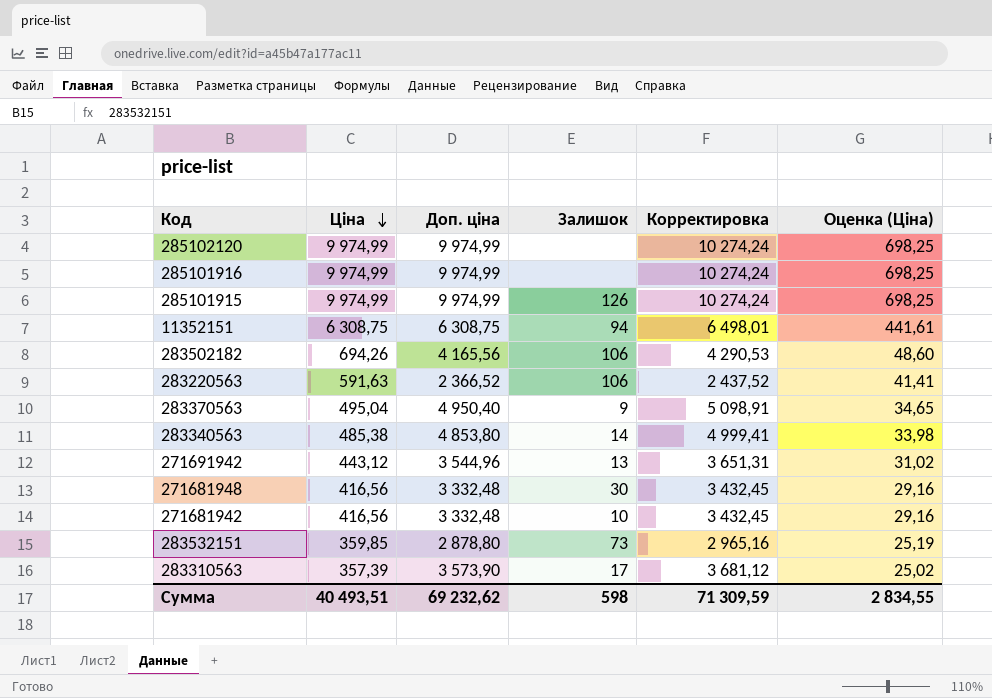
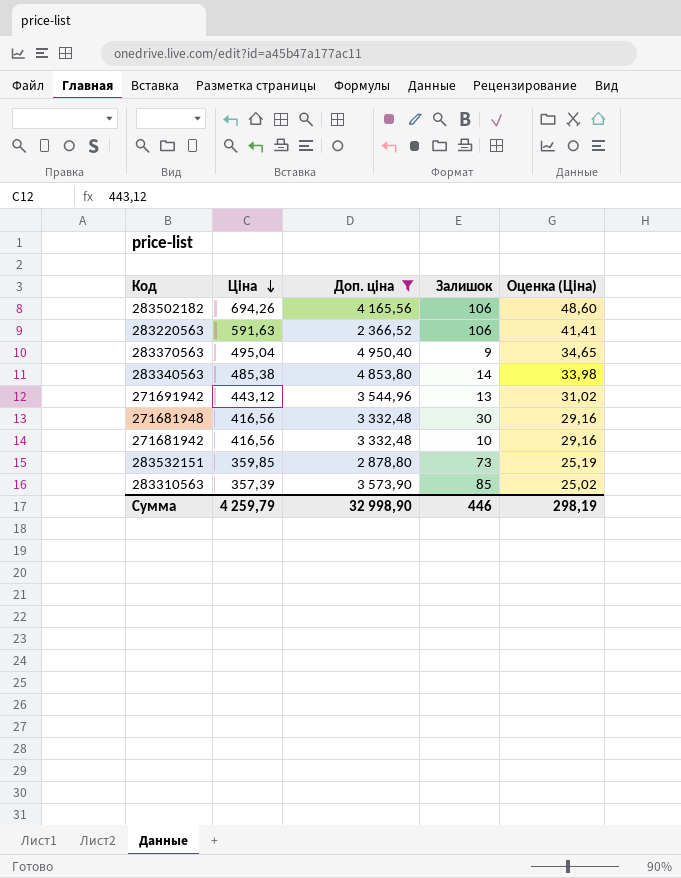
filter: none -> Доп. ціна <= 4 950,40
column Корректировка | formula: [Доп. ціна] * 1,03 -> none
283310563 | Залишок: 17 -> 85
Сумма | Ціна: 40 493,51 -> 4 259,79
Сумма | Доп. ціна: 69 232,62 -> 32 998,90
Сумма | Залишок: 598 -> 446
Сумма | Оценка (Ціна): 2 834,55 -> 298,19

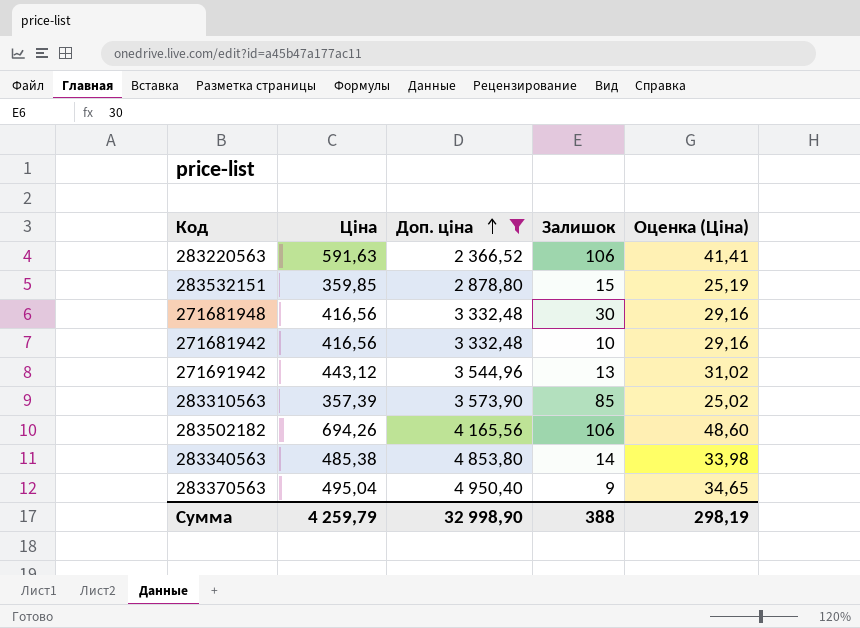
row order: Ціна descending -> Доп. ціна ascending
283532151 | Залишок: 73 -> 15
Сумма | Залишок: 446 -> 388

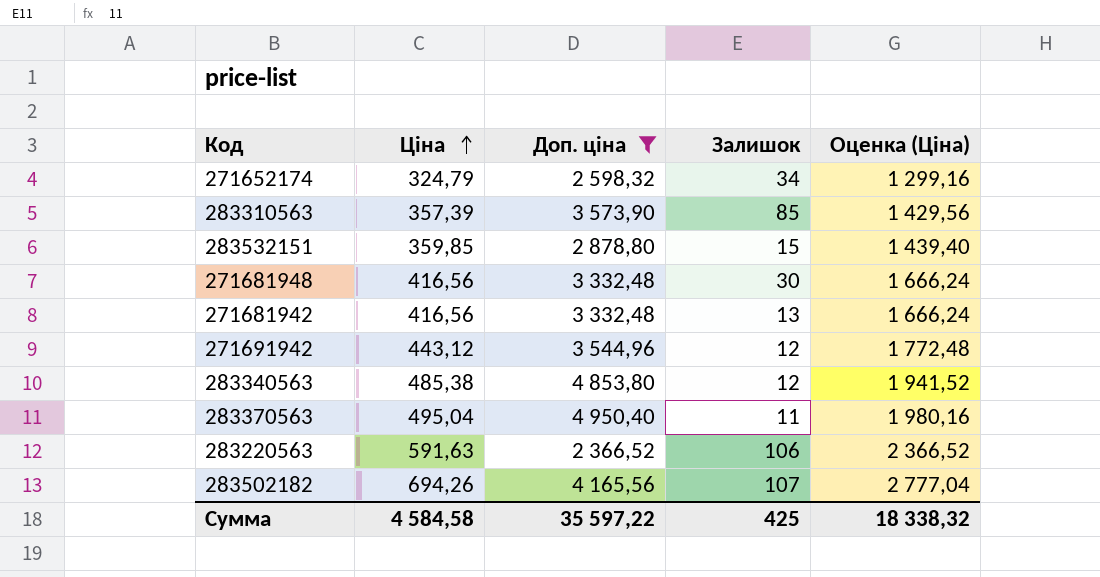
row order: Доп. ціна ascending -> Ціна ascending
column Оценка (Ціна) | formula: [Ціна] * 0,07 -> [Ціна] * 4
row 271652174: none -> 324,79 | 2 598,32 | 34 | 1 299,16
271681942 | Залишок: 10 -> 13
271691942 | Залишок: 13 -> 12
283340563 | Залишок: 14 -> 12
283370563 | Залишок: 9 -> 11
283502182 | Залишок: 106 -> 107
Сумма | Ціна: 4 259,79 -> 4 584,58
Сумма | Доп. ціна: 32 998,90 -> 35 597,22
Сумма | Залишок: 388 -> 425
Сумма | Оценка (Ціна): 298,19 -> 18 338,32

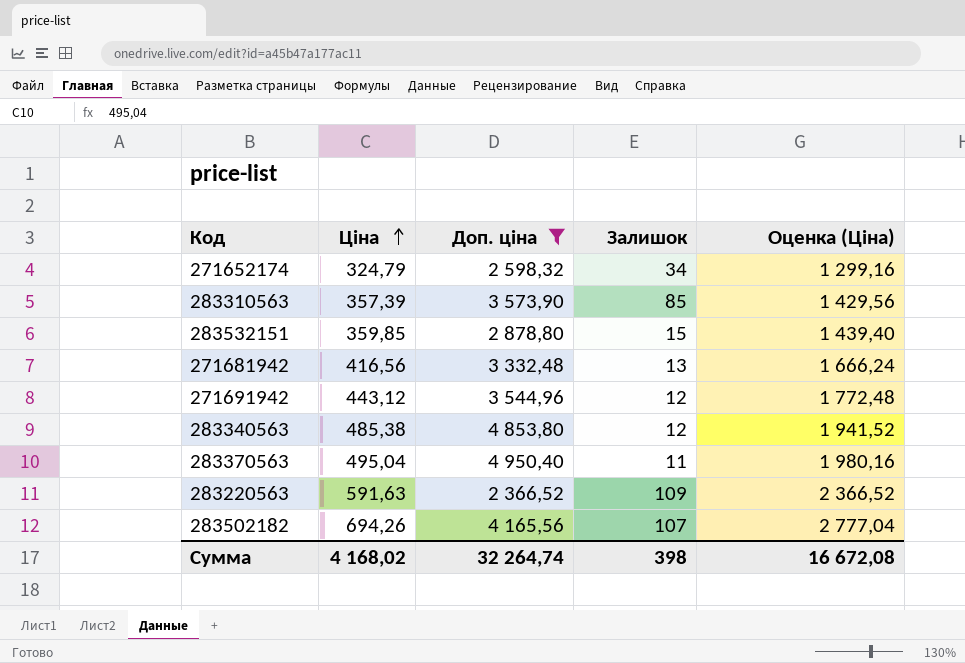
row 271681948: 416,56 | 3 332,48 | 30 | 1 666,24 -> none
283220563 | Залишок: 106 -> 109
Сумма | Ціна: 4 584,58 -> 4 168,02
Сумма | Доп. ціна: 35 597,22 -> 32 264,74
Сумма | Залишок: 425 -> 398
Сумма | Оценка (Ціна): 18 338,32 -> 16 672,08

